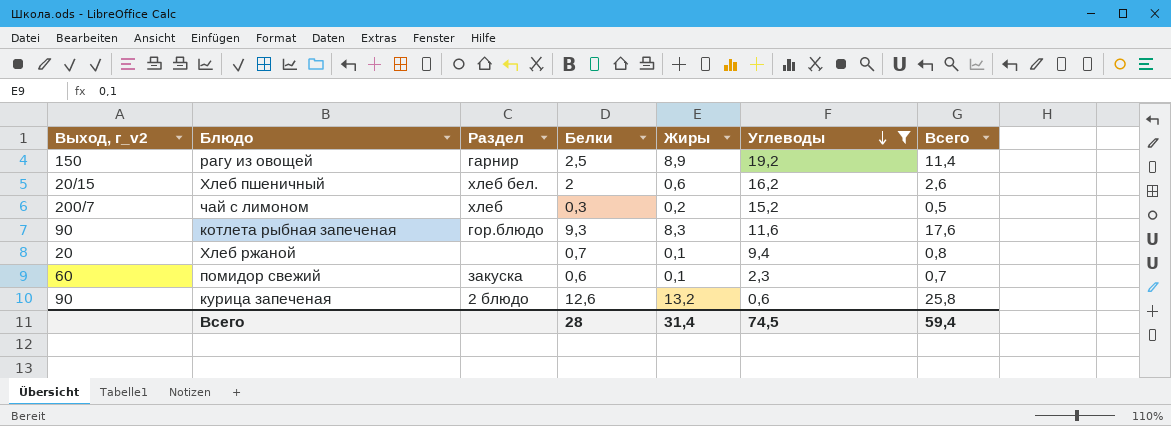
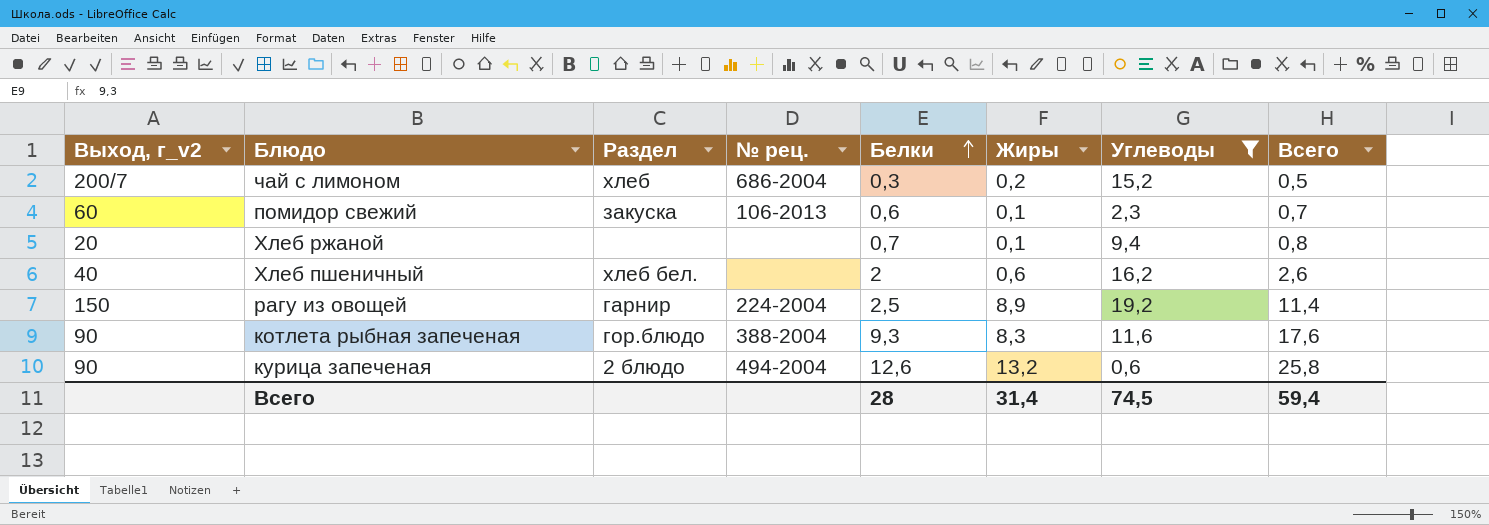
row order: Углеводы descending -> Белки ascending
column № рец. | position: none -> 4
Хлеб пшеничный | Выход, г_v2: 20/15 -> 40

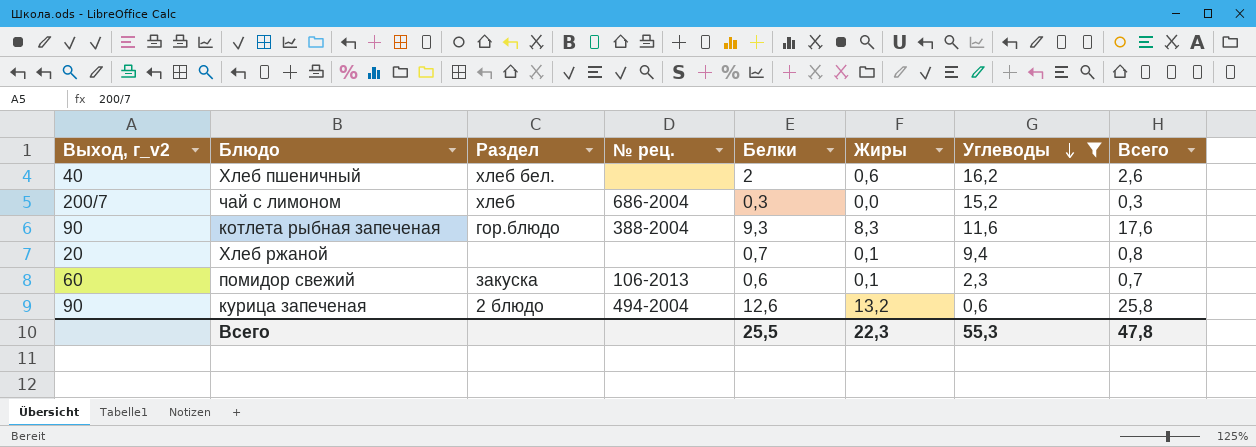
row order: Белки ascending -> Углеводы descending
row рагу из овощей: 150 | гарнир | 224-2004 | 2,5 | 8,9 | 19,2 | 11,4 -> none
чай с лимоном | Жиры: 0,2 -> 0,0
чай с лимоном | Всего: 0,5 -> 0,3
Всего | Белки: 28 -> 25,5
Всего | Жиры: 31,4 -> 22,3
Всего | Углеводы: 74,5 -> 55,3
Всего | Всего: 59,4 -> 47,8

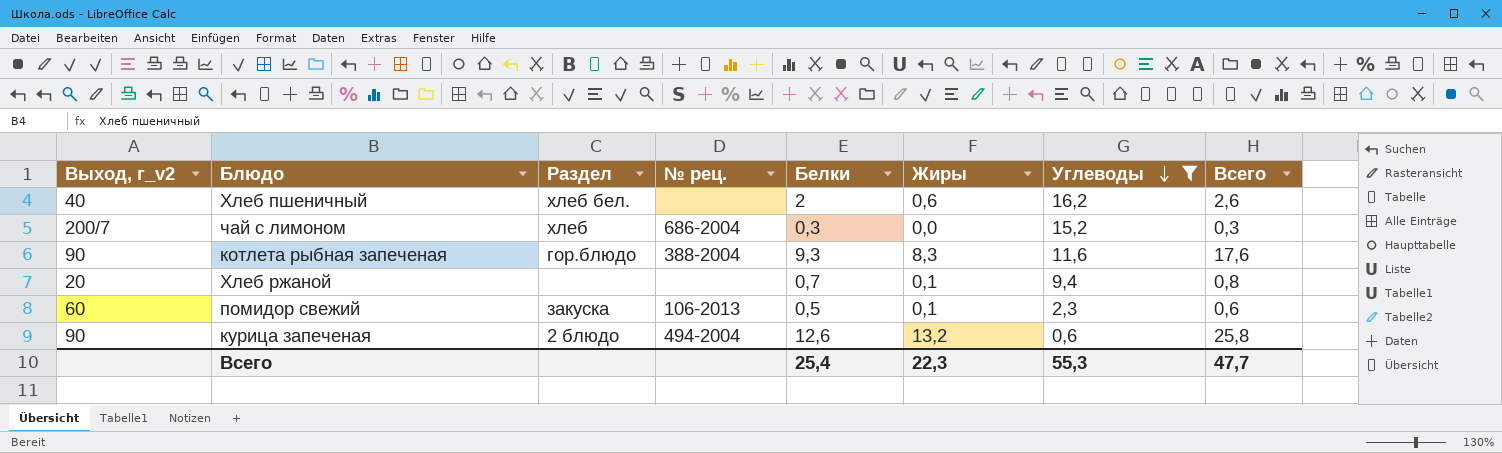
помидор свежий | Белки: 0,6 -> 0,5
помидор свежий | Всего: 0,7 -> 0,6
Всего | Белки: 25,5 -> 25,4
Всего | Всего: 47,8 -> 47,7

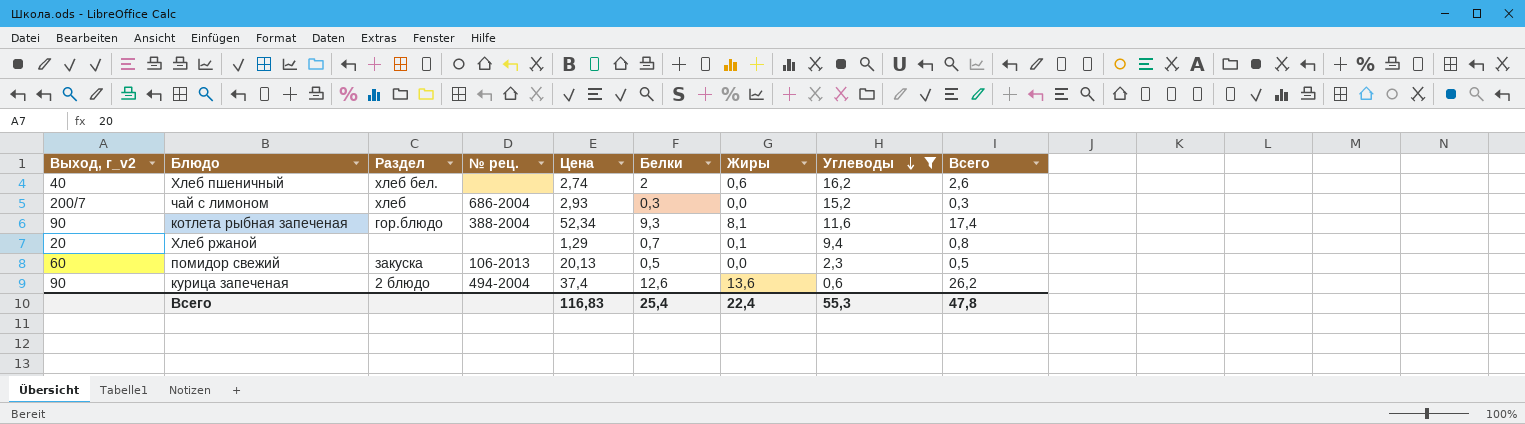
column Цена | position: none -> 5
котлета рыбная запеченая | Жиры: 8,3 -> 8,1
котлета рыбная запеченая | Всего: 17,6 -> 17,4
помидор свежий | Жиры: 0,1 -> 0,0
помидор свежий | Всего: 0,6 -> 0,5
курица запеченая | Жиры: 13,2 -> 13,6
курица запеченая | Всего: 25,8 -> 26,2
Всего | Жиры: 22,3 -> 22,4
Всего | Всего: 47,7 -> 47,8

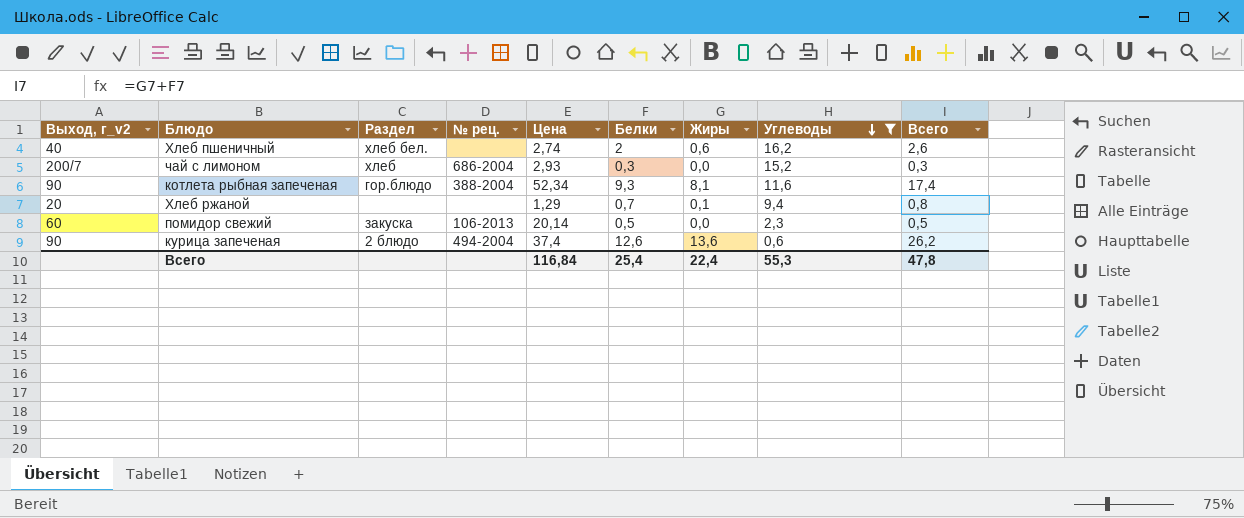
помидор свежий | Цена: 20,13 -> 20,14
Всего | Цена: 116,83 -> 116,84

